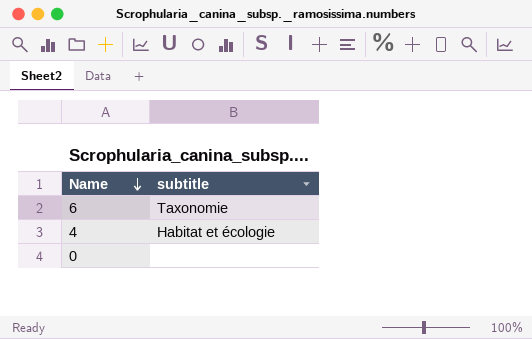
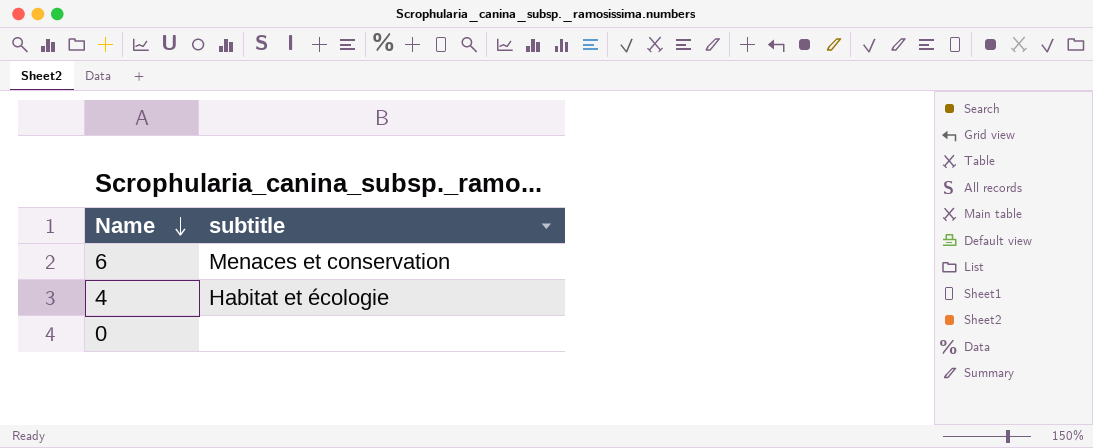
6 | subtitle: Taxonomie -> Menaces et conservation

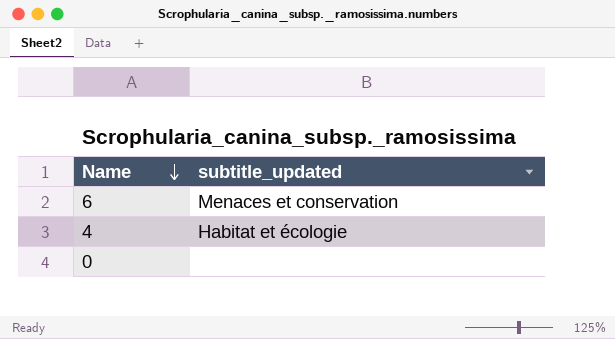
column name: subtitle -> subtitle_updated

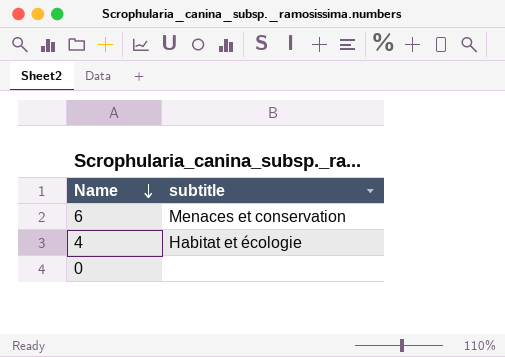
column name: subtitle_updated -> subtitle

